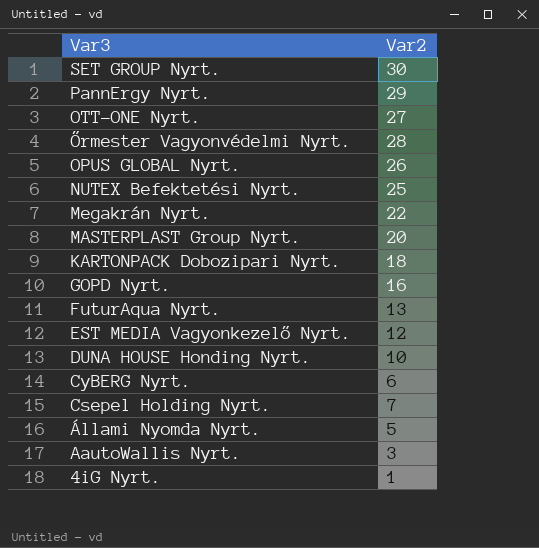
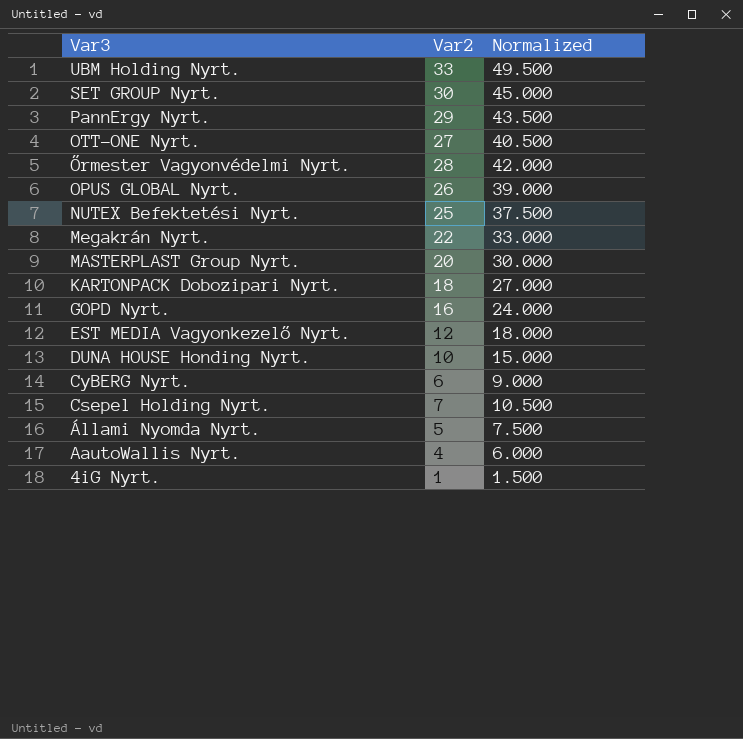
column Normalized | formula: none -> [Var2] * 1.5
row FuturAqua Nyrt.: 13 -> none
row UBM Holding Nyrt.: none -> 33 | 49.500
AautoWallis Nyrt. | Var2: 3 -> 4

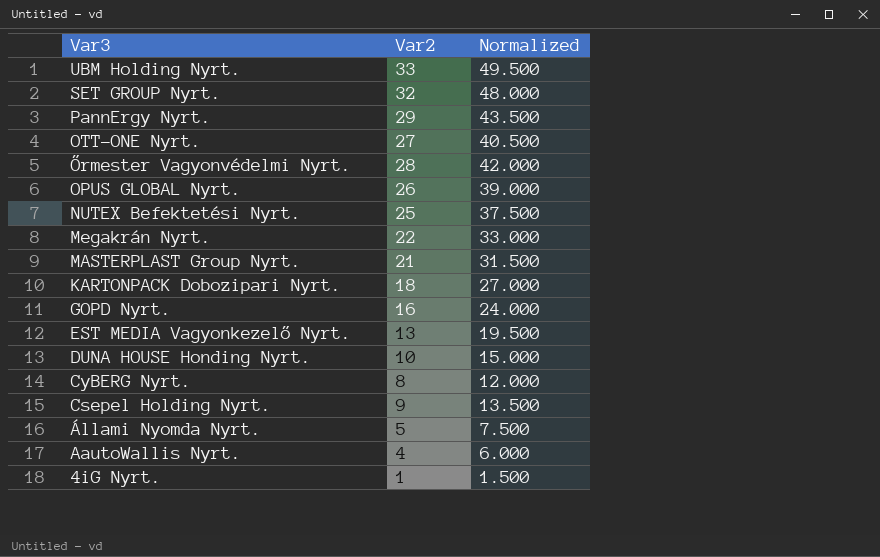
SET GROUP Nyrt. | Var2: 30 -> 32
SET GROUP Nyrt. | Normalized: 45.000 -> 48.000
MASTERPLAST Group Nyrt. | Var2: 20 -> 21
MASTERPLAST Group Nyrt. | Normalized: 30.000 -> 31.500
EST MEDIA Vagyonkezelő Nyrt. | Var2: 12 -> 13
EST MEDIA Vagyonkezelő Nyrt. | Normalized: 18.000 -> 19.500
CyBERG Nyrt. | Var2: 6 -> 8
CyBERG Nyrt. | Normalized: 9.000 -> 12.000
Csepel Holding Nyrt. | Var2: 7 -> 9
Csepel Holding Nyrt. | Normalized: 10.500 -> 13.500

